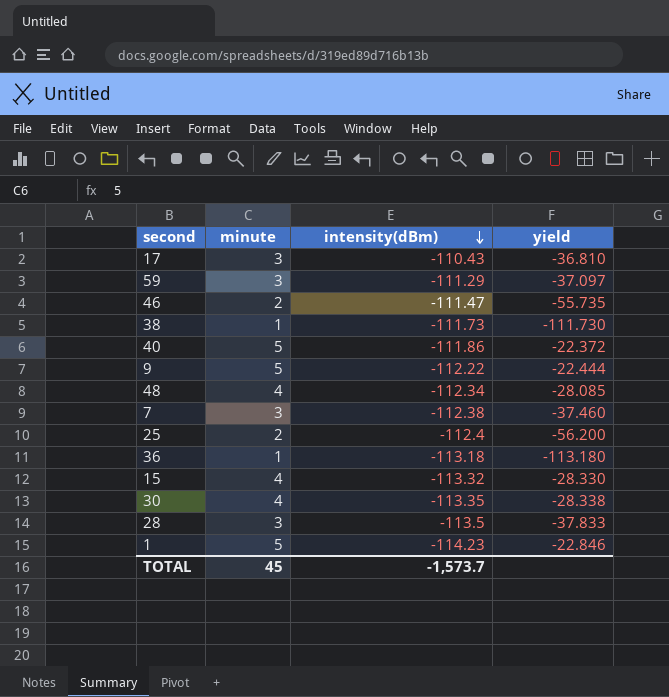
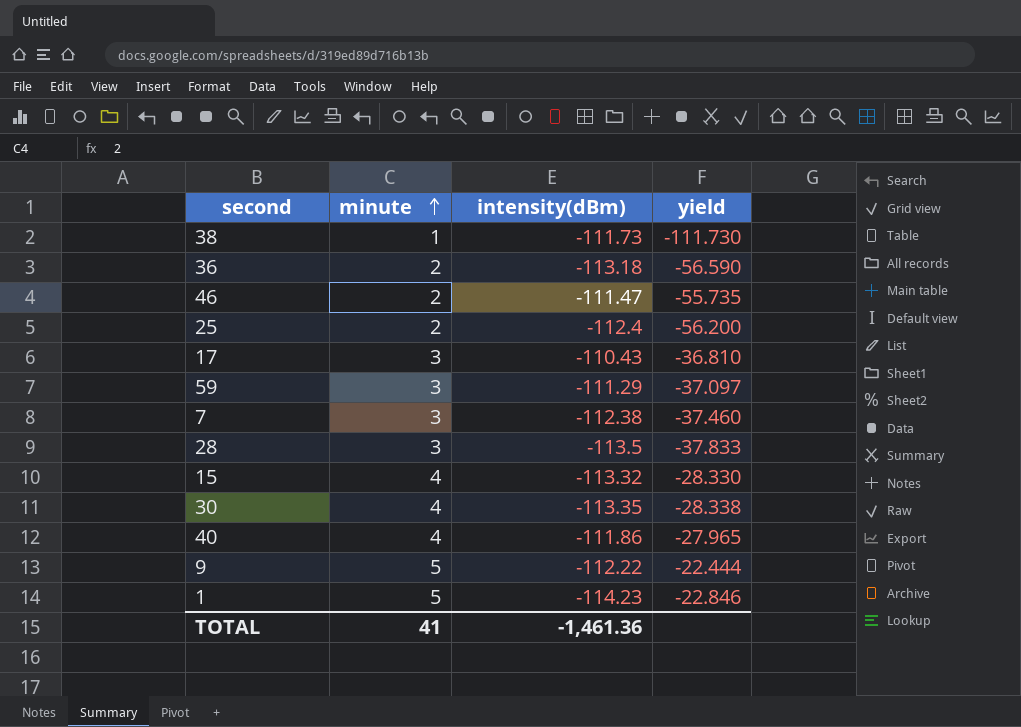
row order: intensity(dBm) descending -> minute ascending
row 48: 4 | -112.34 | -28.085 -> none
36 | minute: 1 -> 2
36 | yield: -113.180 -> -56.590
40 | minute: 5 -> 4
40 | yield: -22.372 -> -27.965
TOTAL | minute: 45 -> 41
TOTAL | intensity(dBm): -1,573.7 -> -1,461.36

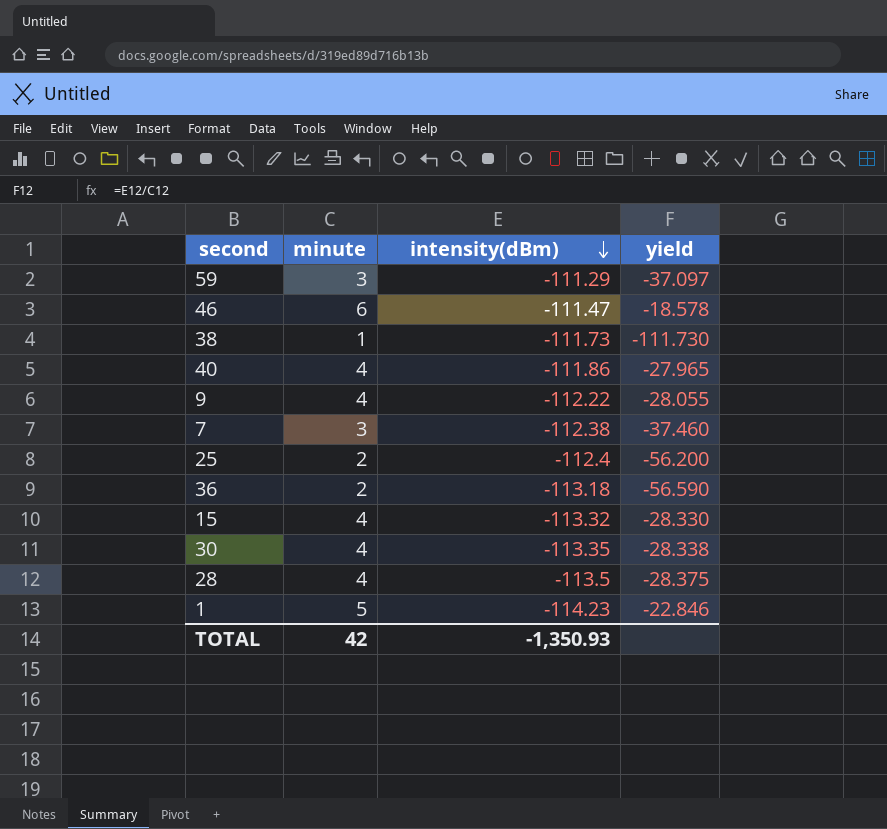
row order: minute ascending -> intensity(dBm) descending
row 17: 3 | -110.43 | -36.810 -> none
46 | minute: 2 -> 6
46 | yield: -55.735 -> -18.578
9 | minute: 5 -> 4
9 | yield: -22.444 -> -28.055
28 | minute: 3 -> 4
28 | yield: -37.833 -> -28.375
TOTAL | minute: 41 -> 42
TOTAL | intensity(dBm): -1,461.36 -> -1,350.93

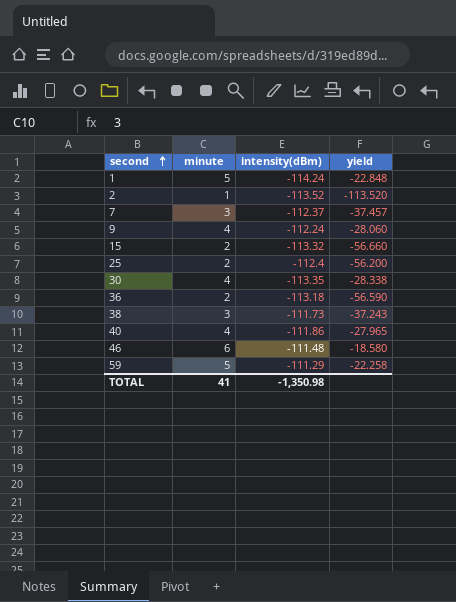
row order: intensity(dBm) descending -> second ascending
row 28: 4 | -113.5 | -28.375 -> none
1 | intensity(dBm): -114.23 -> -114.24
1 | yield: -22.846 -> -22.848
row 2: none -> 1 | -113.52 | -113.520
7 | intensity(dBm): -112.38 -> -112.37
7 | yield: -37.460 -> -37.457
9 | intensity(dBm): -112.22 -> -112.24
9 | yield: -28.055 -> -28.060
15 | minute: 4 -> 2
15 | yield: -28.330 -> -56.660
38 | minute: 1 -> 3
38 | yield: -111.730 -> -37.243
46 | intensity(dBm): -111.47 -> -111.48
46 | yield: -18.578 -> -18.580
59 | minute: 3 -> 5
59 | yield: -37.097 -> -22.258
TOTAL | minute: 42 -> 41
TOTAL | intensity(dBm): -1,350.93 -> -1,350.98

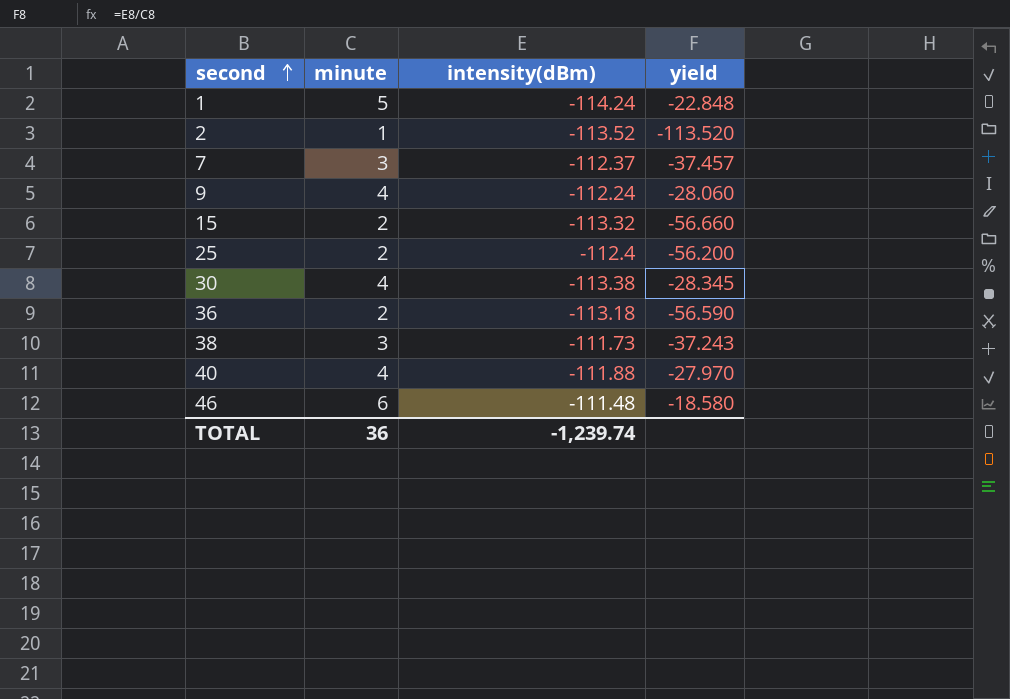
row 59: 5 | -111.29 | -22.258 -> none
30 | intensity(dBm): -113.35 -> -113.38
30 | yield: -28.338 -> -28.345
40 | intensity(dBm): -111.86 -> -111.88
40 | yield: -27.965 -> -27.970
TOTAL | minute: 41 -> 36
TOTAL | intensity(dBm): -1,350.98 -> -1,239.74

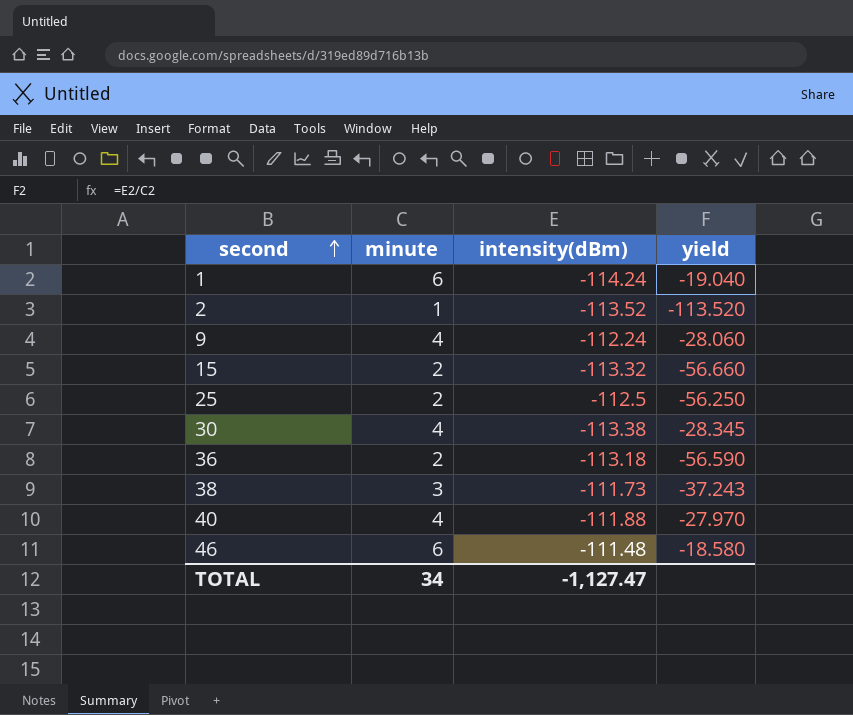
row 7: 3 | -112.37 | -37.457 -> none
1 | minute: 5 -> 6
1 | yield: -22.848 -> -19.040
25 | intensity(dBm): -112.4 -> -112.5
25 | yield: -56.200 -> -56.250
TOTAL | minute: 36 -> 34
TOTAL | intensity(dBm): -1,239.74 -> -1,127.47

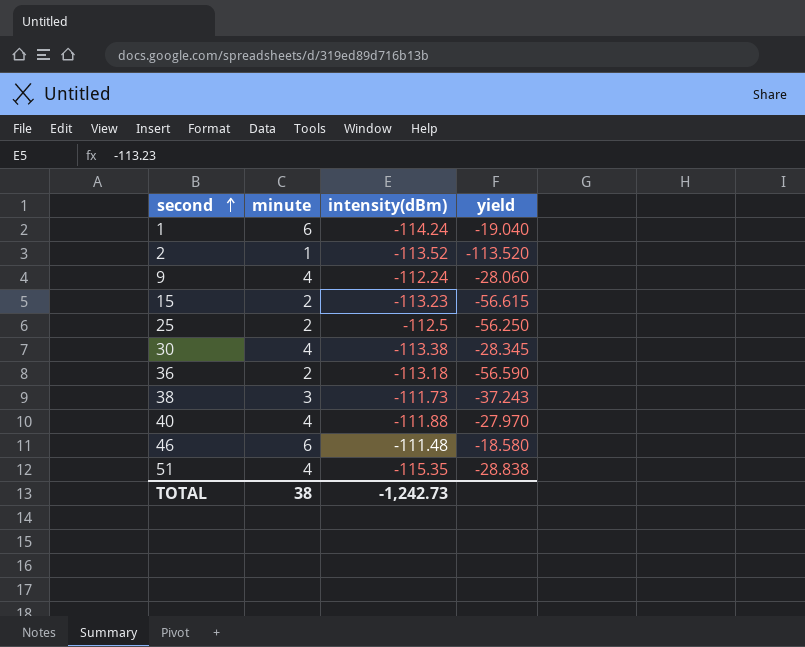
15 | intensity(dBm): -113.32 -> -113.23
15 | yield: -56.660 -> -56.615
row 51: none -> 4 | -115.35 | -28.838
TOTAL | minute: 34 -> 38
TOTAL | intensity(dBm): -1,127.47 -> -1,242.73

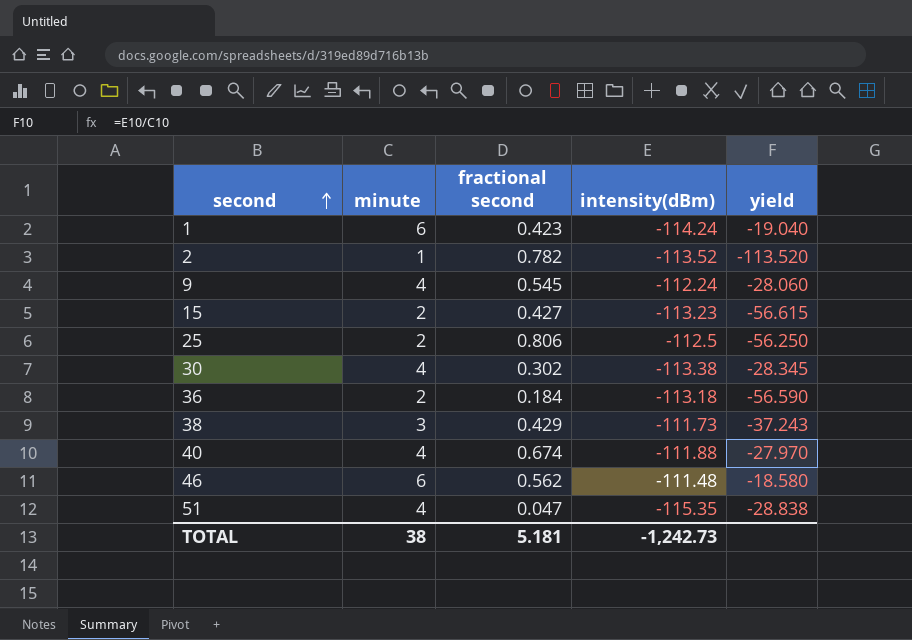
column fractional second | position: none -> 3

